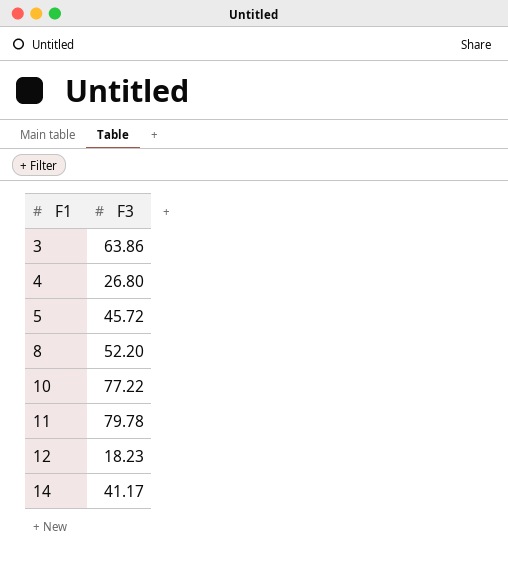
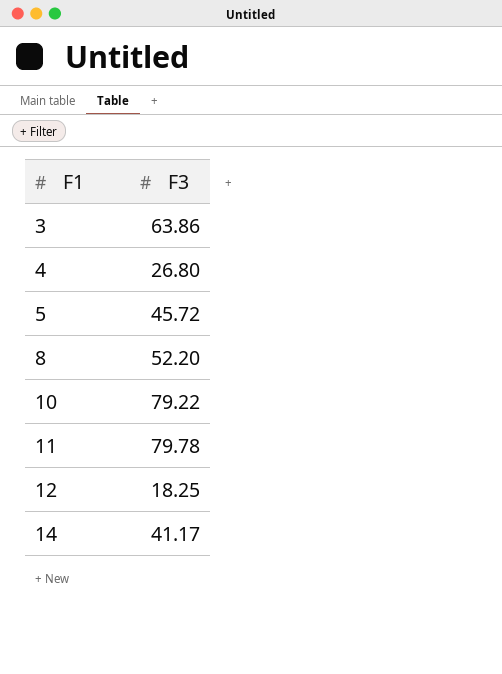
10 | F3: 77.22 -> 79.22
12 | F3: 18.23 -> 18.25

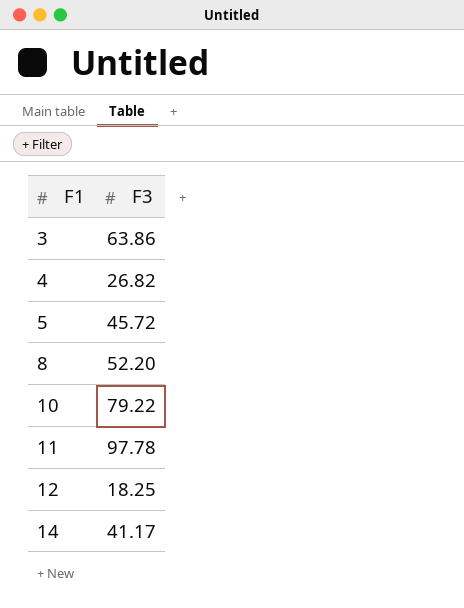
4 | F3: 26.80 -> 26.82
11 | F3: 79.78 -> 97.78

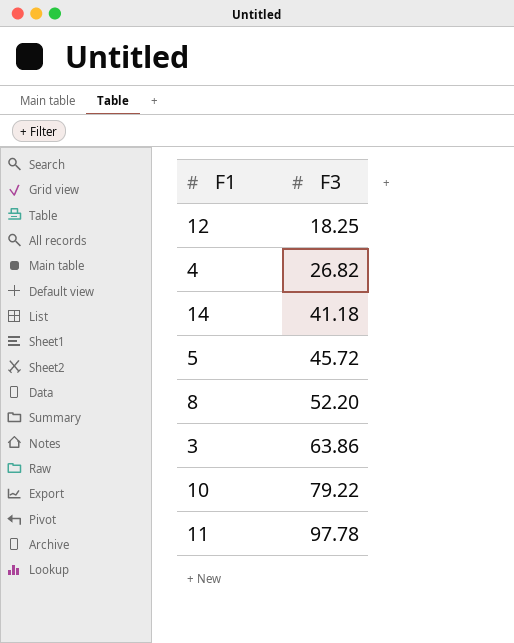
row order: F1 ascending -> F3 ascending
14 | F3: 41.17 -> 41.18

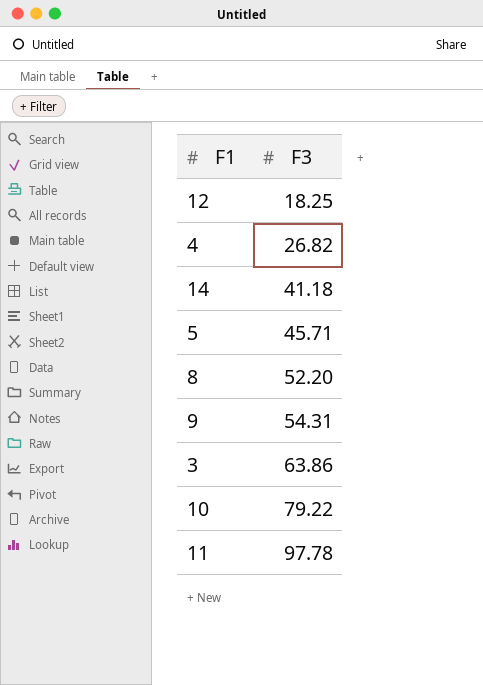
5 | F3: 45.72 -> 45.71
row 9: none -> 54.31

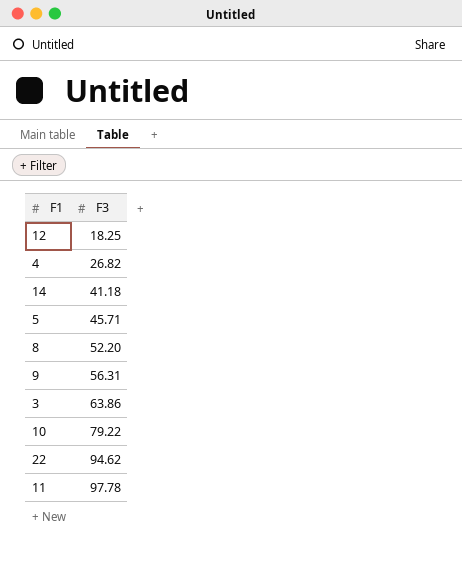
9 | F3: 54.31 -> 56.31
row 22: none -> 94.62

